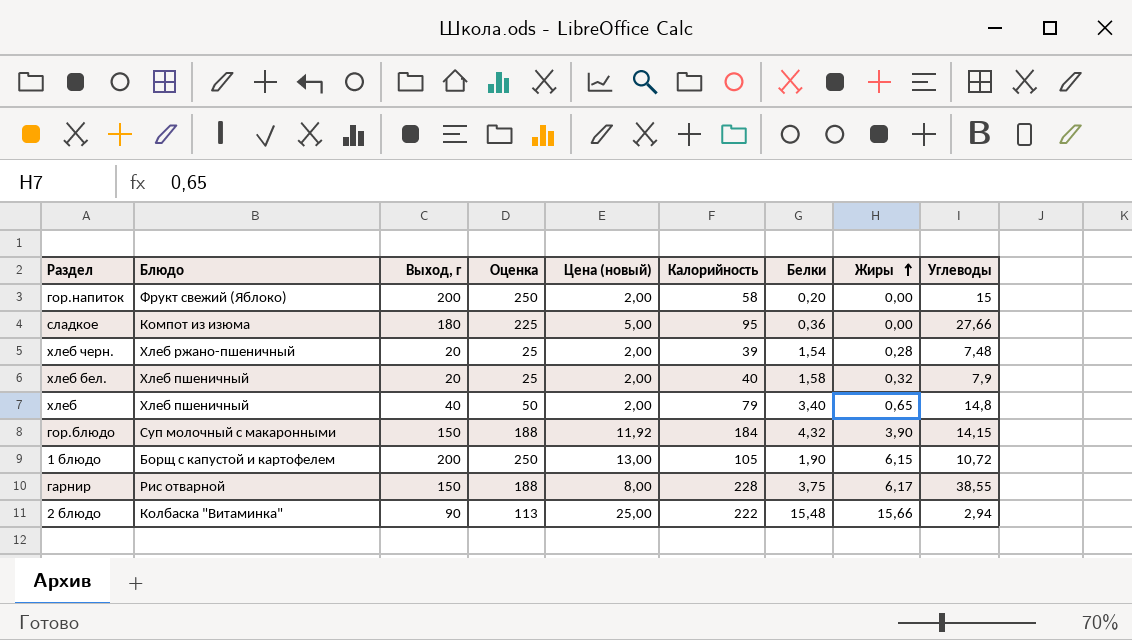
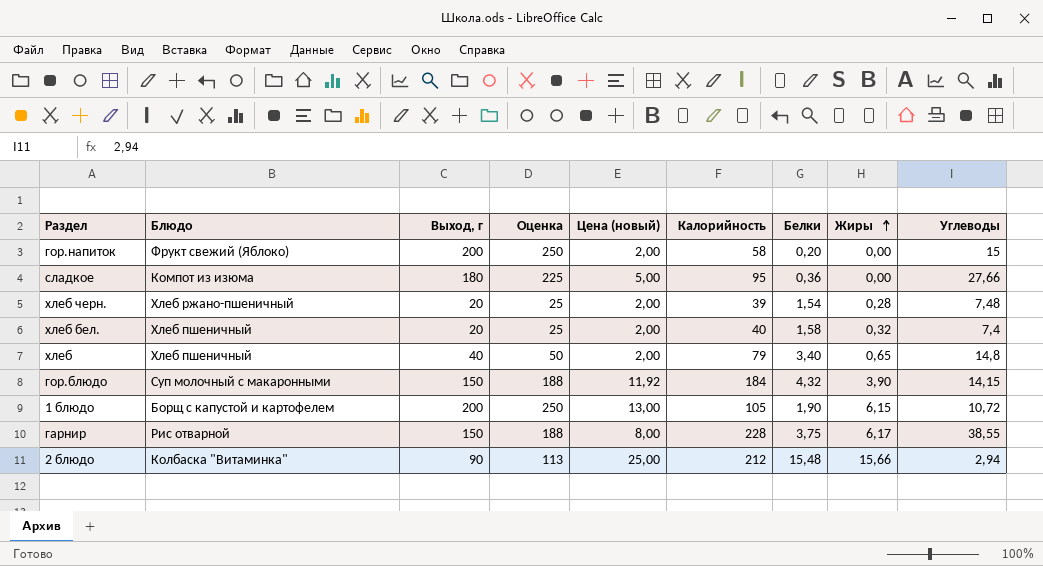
хлеб бел. | Углеводы: 7,9 -> 7,4
2 блюдо | Калорийность: 222 -> 212

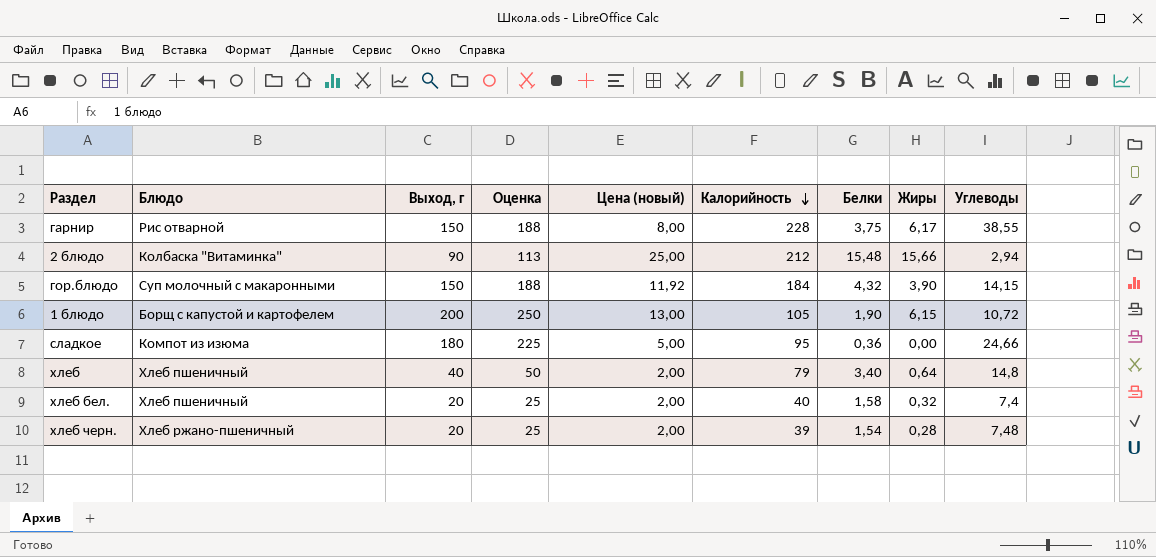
row order: Жиры ascending -> Калорийность descending
row гор.напиток: Фрукт свежий (Яблоко) | 200 | 250 | 2,00 | 58 | 0,20 | 0,00 | 15 -> none
сладкое | Углеводы: 27,66 -> 24,66
хлеб | Жиры: 0,65 -> 0,64

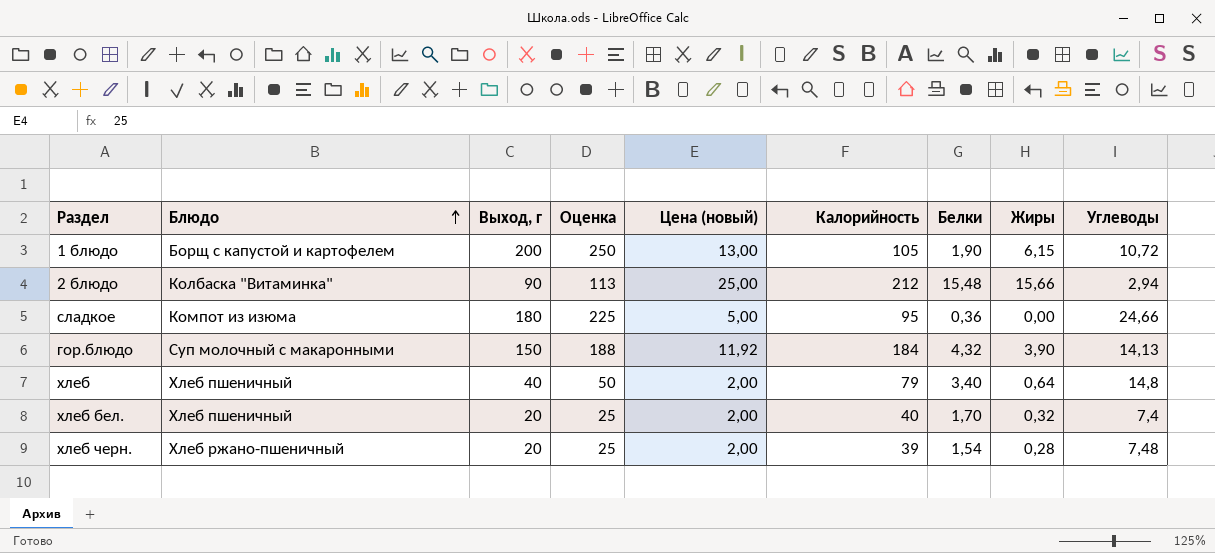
row order: Калорийность descending -> Блюдо ascending
row гарнир: Рис отварной | 150 | 188 | 8,00 | 228 | 3,75 | 6,17 | 38,55 -> none
гор.блюдо | Углеводы: 14,15 -> 14,13
хлеб бел. | Белки: 1,58 -> 1,70

